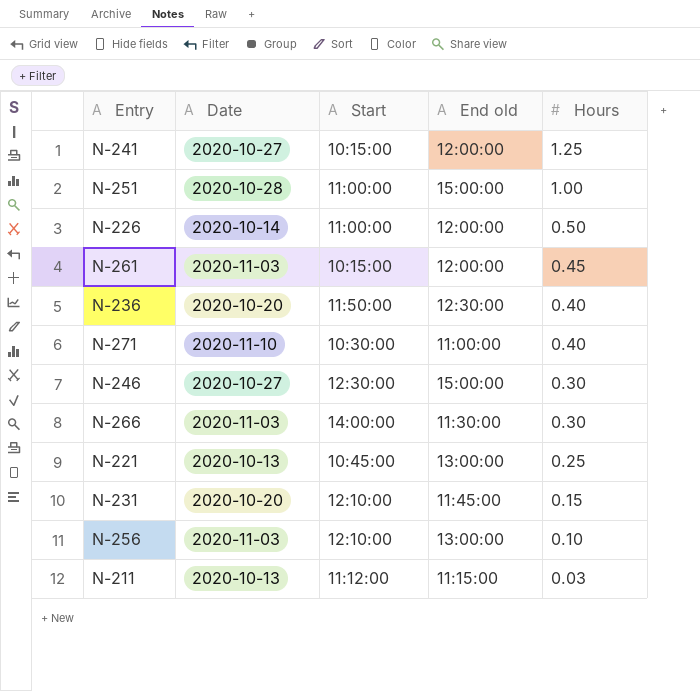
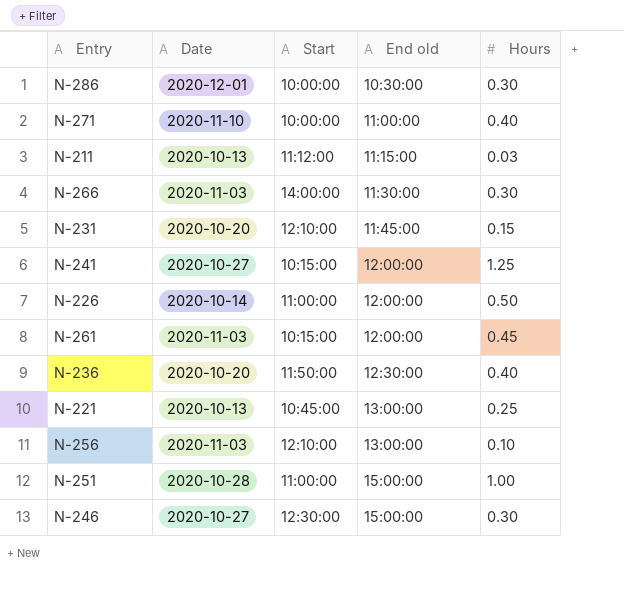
row order: Hours descending -> End old ascending
row N-286: none -> 2020-12-01 | 10:00:00 | 10:30:00 | 0.30
N-271 | Start: 10:30:00 -> 10:00:00

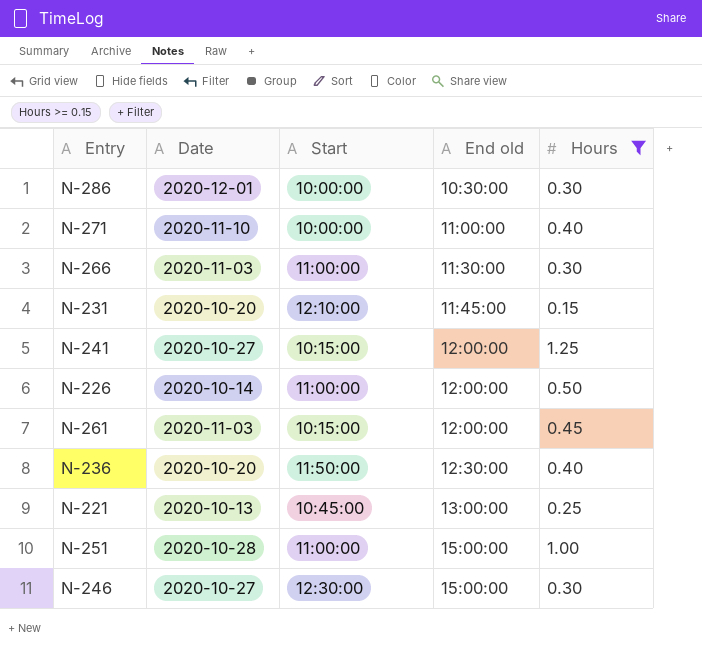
filter: none -> Hours >= 0.15
N-266 | Start: 14:00:00 -> 11:00:00

